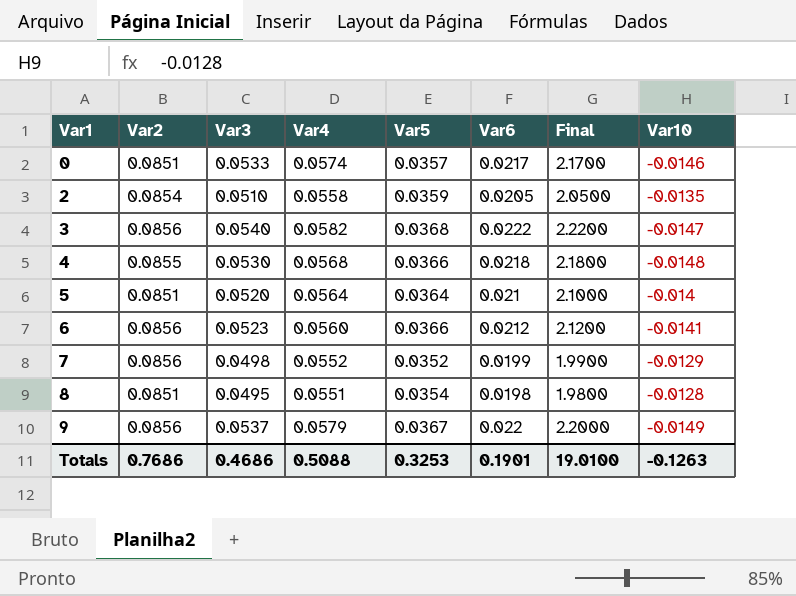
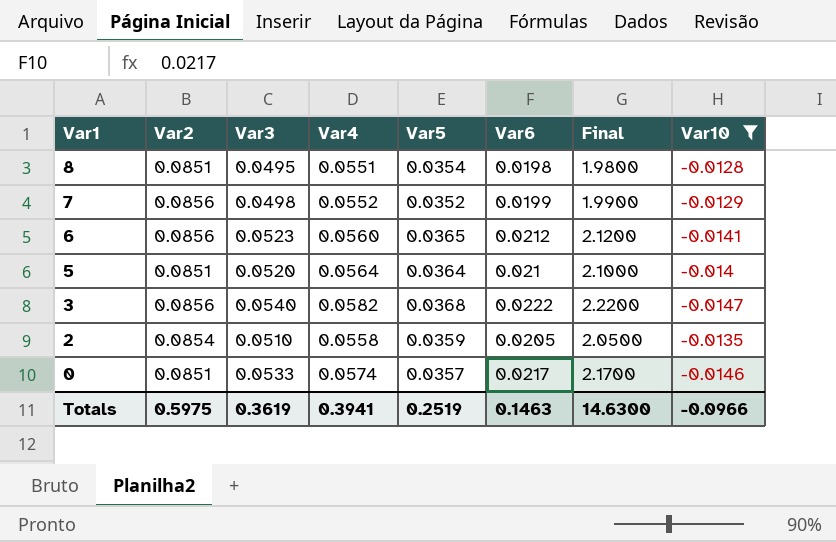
filter: none -> Var10 >= -0.0147
row order: Var1 ascending -> Var1 descending
6 | Var5: 0.0366 -> 0.0365
Totals | Var2: 0.7686 -> 0.5975
Totals | Var3: 0.4686 -> 0.3619
Totals | Var4: 0.5088 -> 0.3941
Totals | Var5: 0.3253 -> 0.2519
Totals | Var6: 0.1901 -> 0.1463
Totals | Final: 19.0100 -> 14.6300
Totals | Var10: -0.1263 -> -0.0966

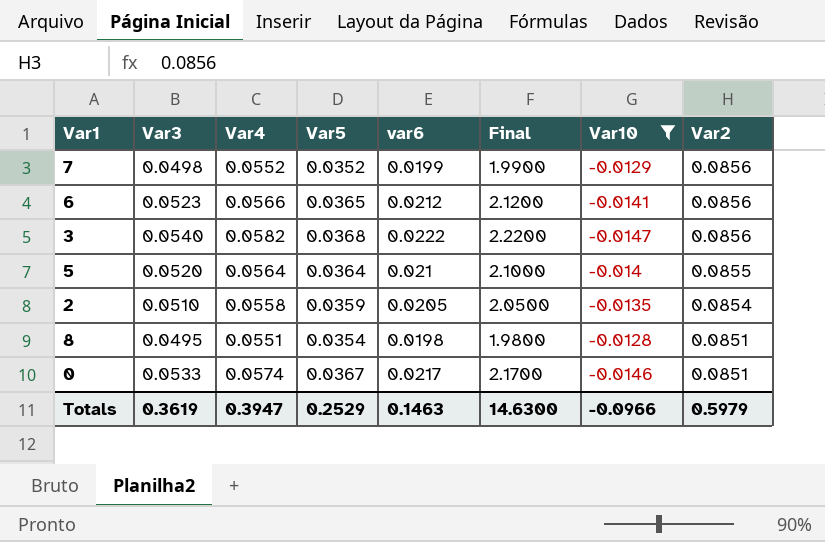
row order: Var1 descending -> Var2 descending
column name: Var6 -> var6
column Var2 | position: 2 -> 8
6 | Var4: 0.0560 -> 0.0566
5 | Var2: 0.0851 -> 0.0855
0 | Var5: 0.0357 -> 0.0367
Totals | Var4: 0.3941 -> 0.3947
Totals | Var5: 0.2519 -> 0.2529
Totals | Var2: 0.5975 -> 0.5979

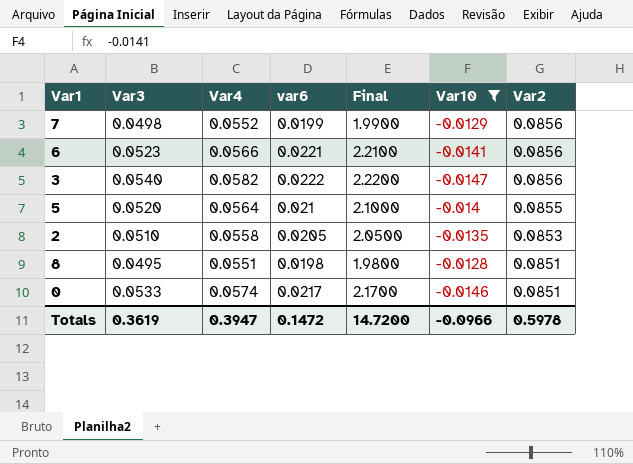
column Var5 | position: 4 -> none
6 | var6: 0.0212 -> 0.0221
6 | Final: 2.1200 -> 2.2100
2 | Var2: 0.0854 -> 0.0853
Totals | var6: 0.1463 -> 0.1472
Totals | Final: 14.6300 -> 14.7200
Totals | Var2: 0.5979 -> 0.5978

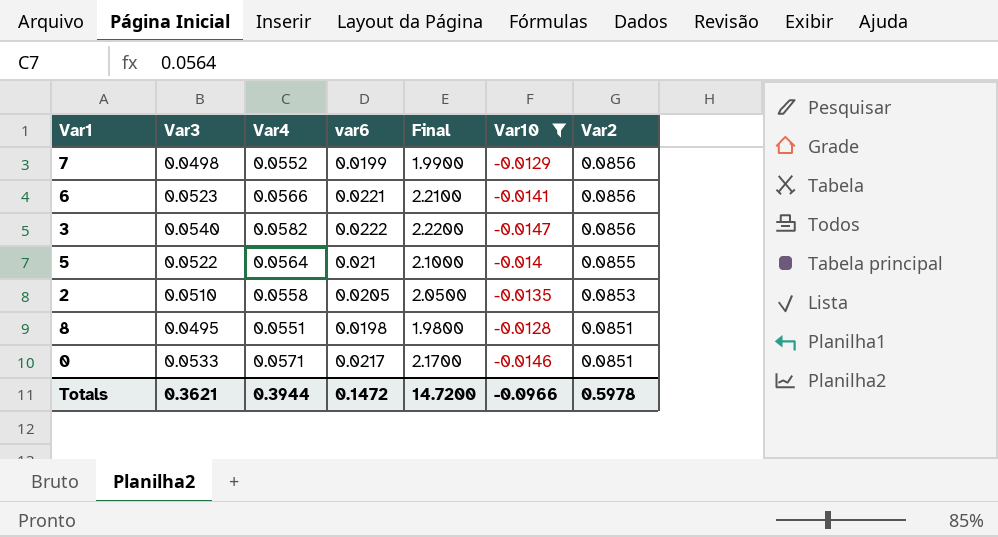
5 | Var3: 0.0520 -> 0.0522
0 | Var4: 0.0574 -> 0.0571
Totals | Var3: 0.3619 -> 0.3621
Totals | Var4: 0.3947 -> 0.3944

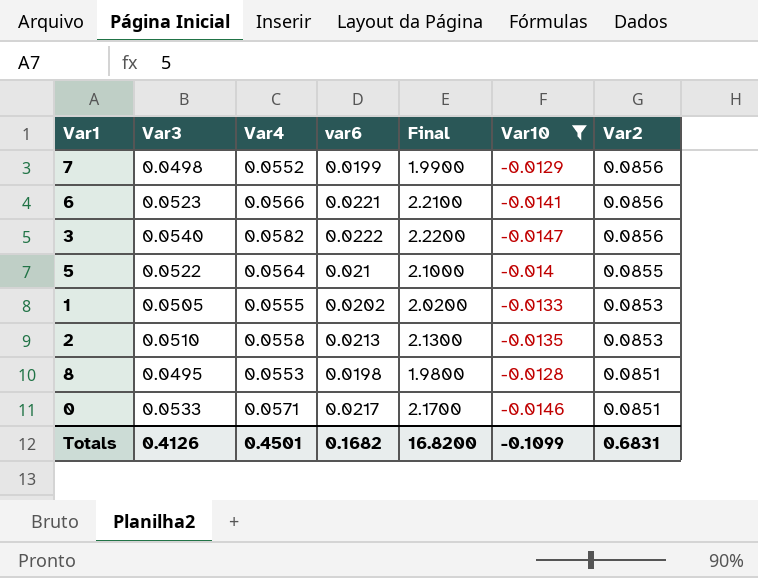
row 1: none -> 0.0505 | 0.0555 | 0.0202 | 2.0200 | -0.0133 | 0.0853
2 | var6: 0.0205 -> 0.0213
2 | Final: 2.0500 -> 2.1300
8 | Var4: 0.0551 -> 0.0553
Totals | Var3: 0.3621 -> 0.4126
Totals | Var4: 0.3944 -> 0.4501
Totals | var6: 0.1472 -> 0.1682
Totals | Final: 14.7200 -> 16.8200
Totals | Var10: -0.0966 -> -0.1099
Totals | Var2: 0.5978 -> 0.6831

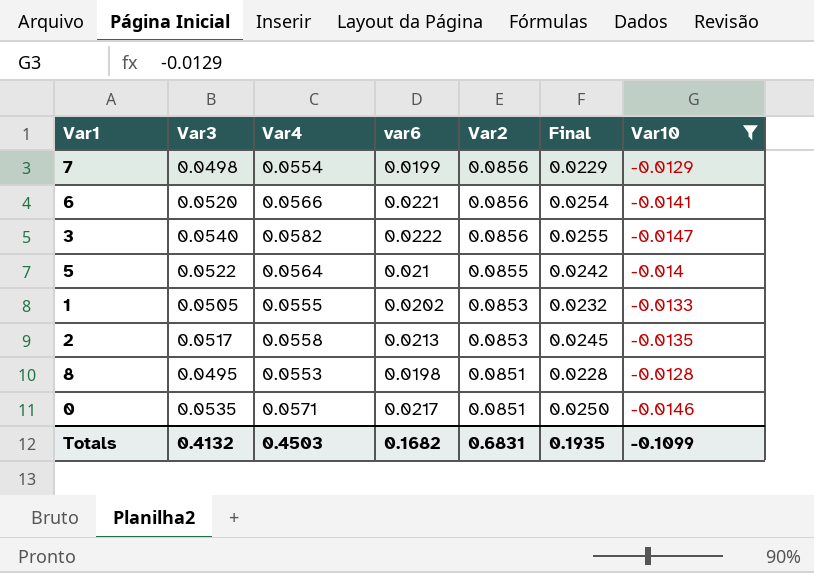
column Var2 | position: 7 -> 5
column Final | formula: [var6] * 100 -> [var6] * 1.15
7 | Var4: 0.0552 -> 0.0554
6 | Var3: 0.0523 -> 0.0520
2 | Var3: 0.0510 -> 0.0517
0 | Var3: 0.0533 -> 0.0535
Totals | Var3: 0.4126 -> 0.4132
Totals | Var4: 0.4501 -> 0.4503
Totals | Final: 16.8200 -> 0.1935

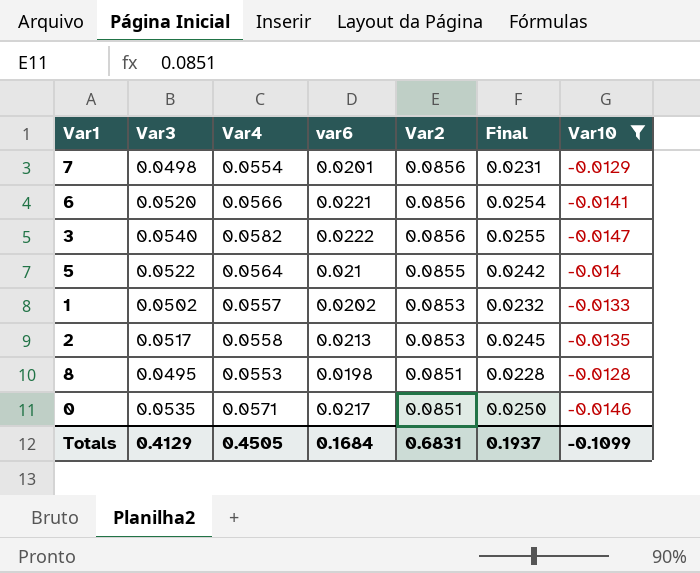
7 | var6: 0.0199 -> 0.0201
7 | Final: 0.0229 -> 0.0231
1 | Var3: 0.0505 -> 0.0502
1 | Var4: 0.0555 -> 0.0557
Totals | Var3: 0.4132 -> 0.4129
Totals | Var4: 0.4503 -> 0.4505
Totals | var6: 0.1682 -> 0.1684
Totals | Final: 0.1935 -> 0.1937

